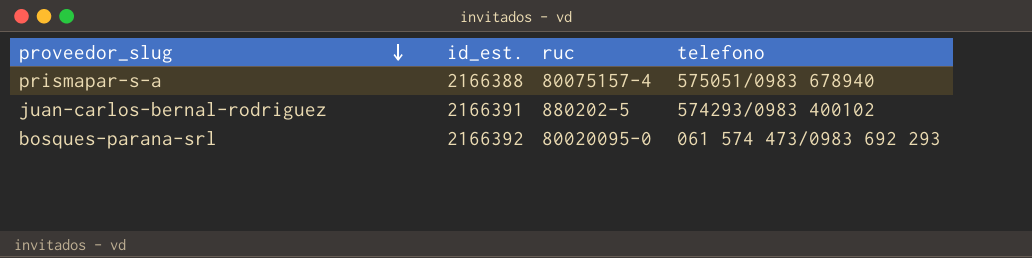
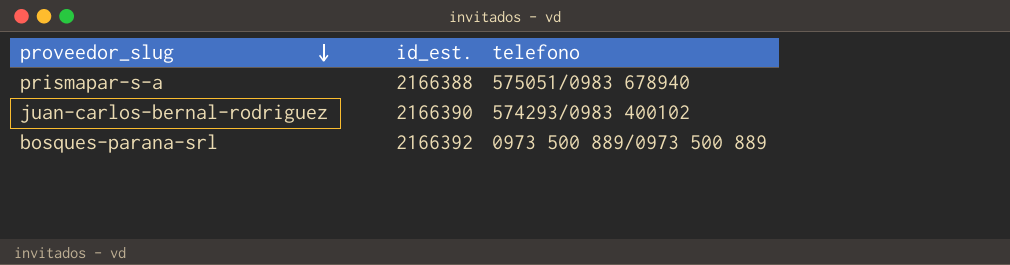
column ruc | position: 3 -> none
juan-carlos-bernal-rodriguez | id_est.: 2166391 -> 2166390
bosques-parana-srl | telefono: 061 574 473/0983 692 293 -> 0973 500 889/0973 500 889

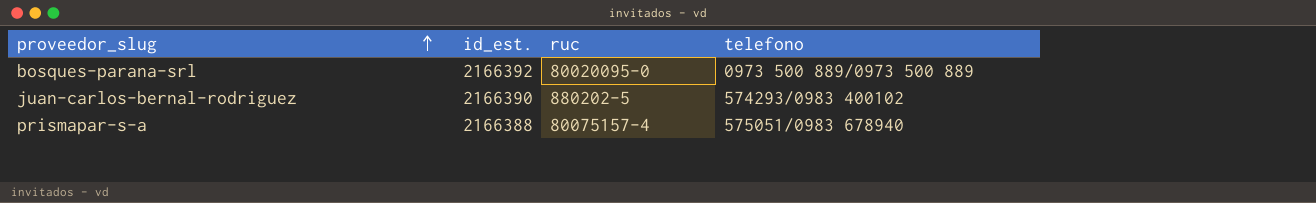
row order: proveedor_slug descending -> proveedor_slug ascending
column ruc | position: none -> 3

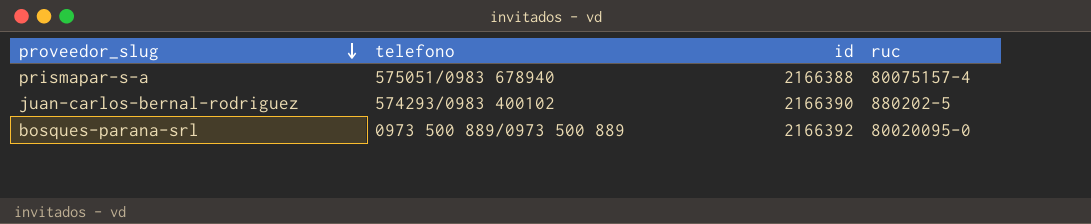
row order: proveedor_slug ascending -> proveedor_slug descending
column telefono | position: 4 -> 2
column name: id_est. -> id

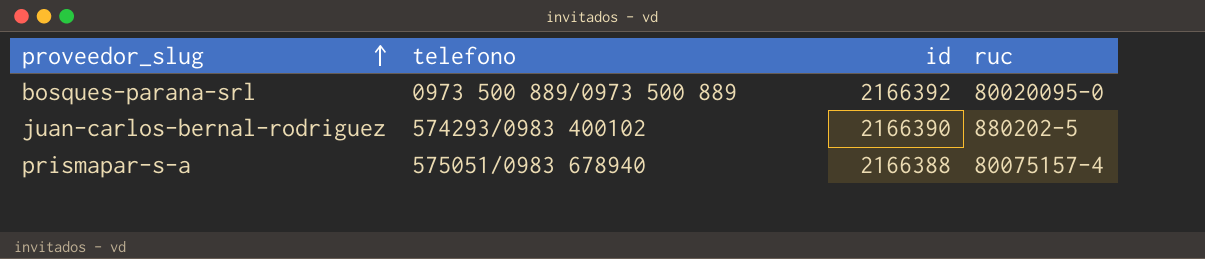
row order: proveedor_slug descending -> proveedor_slug ascending

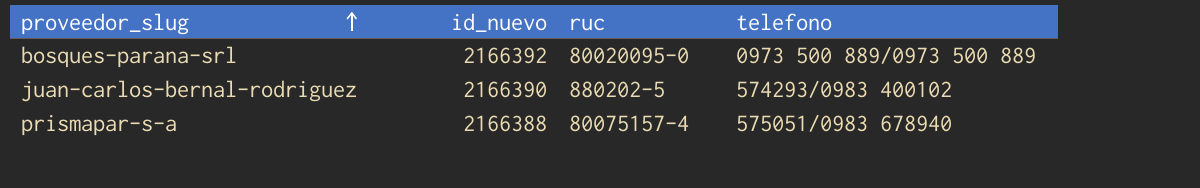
column name: id -> id_nuevo
column telefono | position: 2 -> 4

